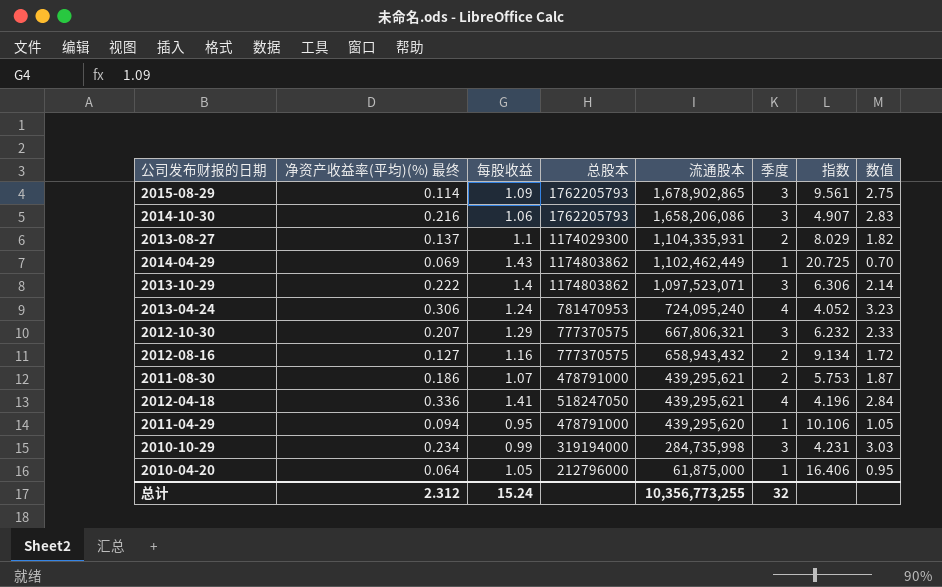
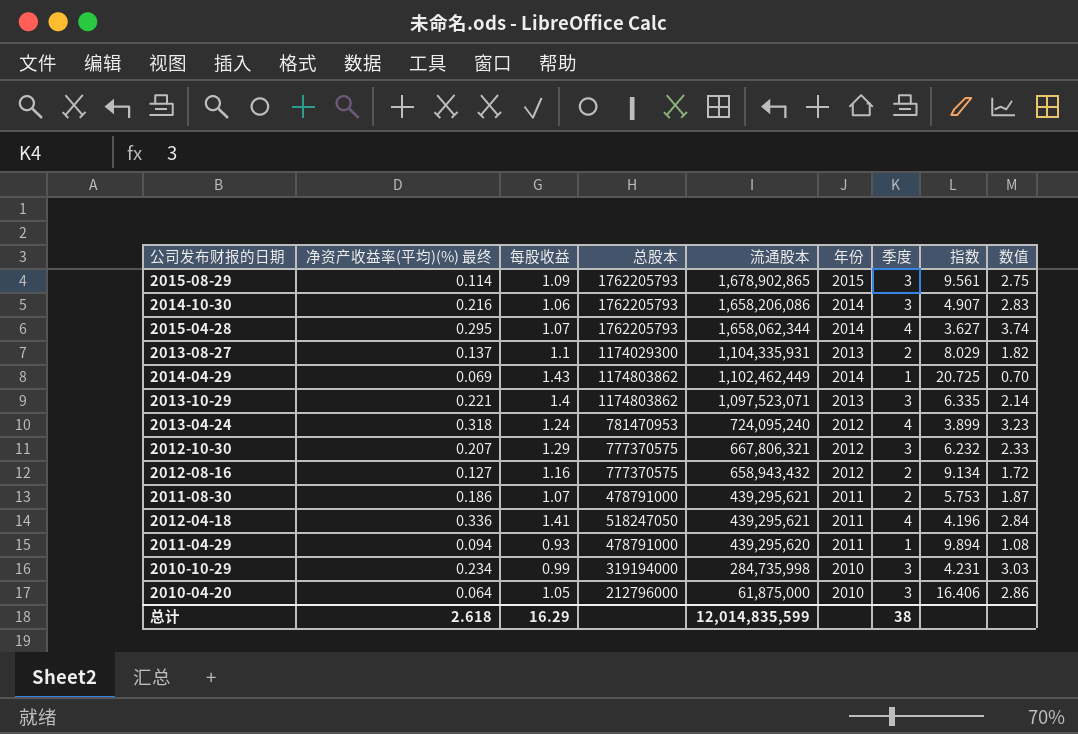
column 年份 | position: none -> 6
row 2015-04-28: none -> 0.295 | 1.07 | 1762205793 | 1,658,062,344 | 2014 | 4 | 3.627 | 3.74
2013-10-29 | 净资产收益率(平均)(%) 最终: 0.222 -> 0.221
2013-10-29 | 指数: 6.306 -> 6.335
2013-04-24 | 净资产收益率(平均)(%) 最终: 0.306 -> 0.318
2013-04-24 | 指数: 4.052 -> 3.899
2011-04-29 | 每股收益: 0.95 -> 0.93
2011-04-29 | 指数: 10.106 -> 9.894
2011-04-29 | 数值: 1.05 -> 1.08
2010-04-20 | 季度: 1 -> 3
2010-04-20 | 数值: 0.95 -> 2.86
总计 | 净资产收益率(平均)(%) 最终: 2.312 -> 2.618
总计 | 每股收益: 15.24 -> 16.29
总计 | 流通股本: 10,356,773,255 -> 12,014,835,599
总计 | 季度: 32 -> 38

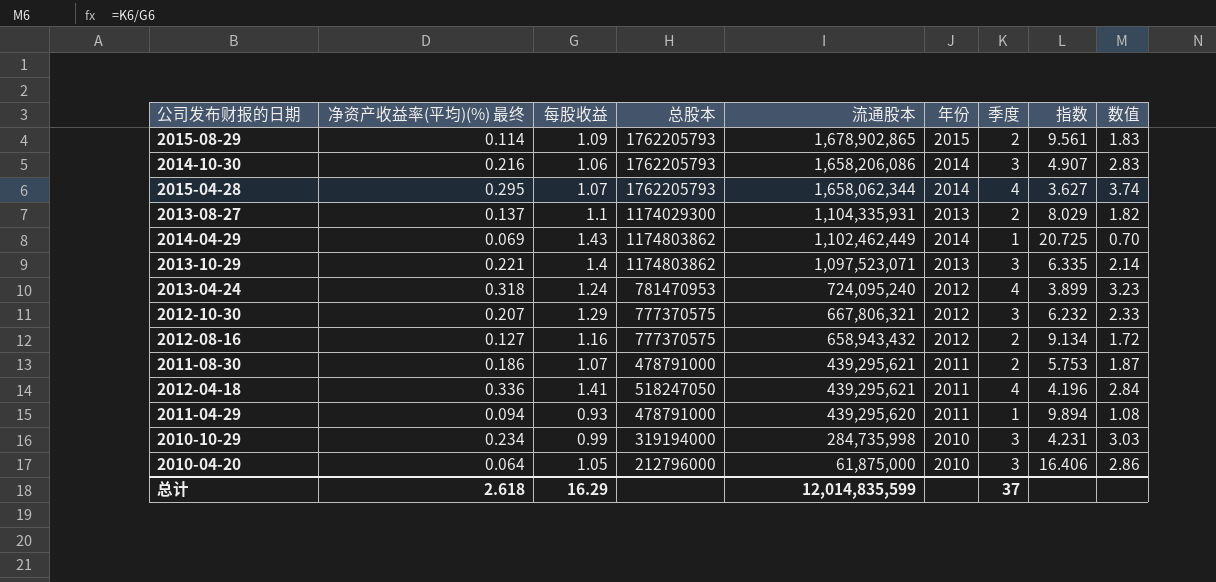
2015-08-29 | 季度: 3 -> 2
2015-08-29 | 数值: 2.75 -> 1.83
总计 | 季度: 38 -> 37

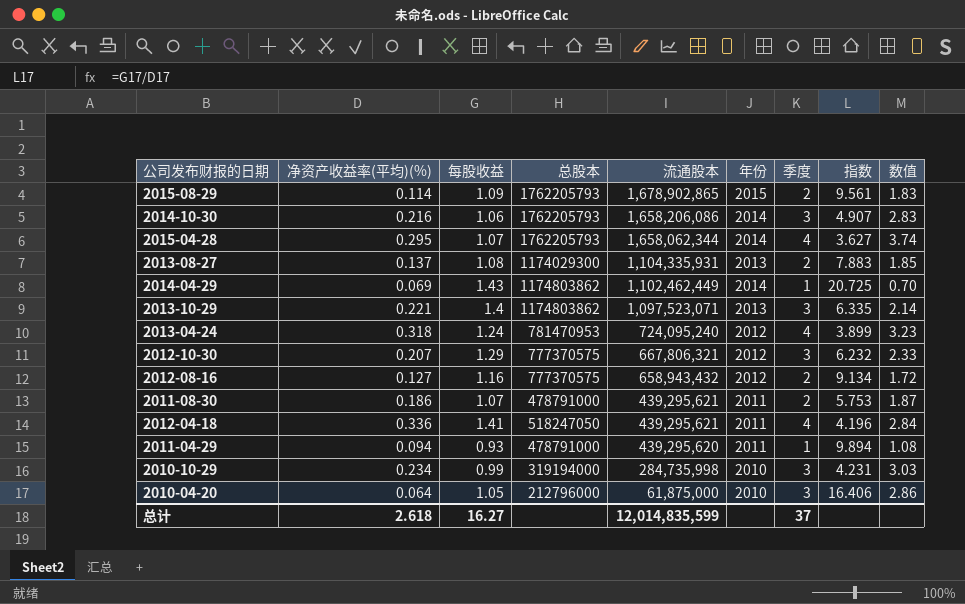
column name: 净资产收益率(平均)(%) 最终 -> 净资产收益率(平均)(%)
2013-08-27 | 每股收益: 1.1 -> 1.08
2013-08-27 | 指数: 8.029 -> 7.883
2013-08-27 | 数值: 1.82 -> 1.85
总计 | 每股收益: 16.29 -> 16.27

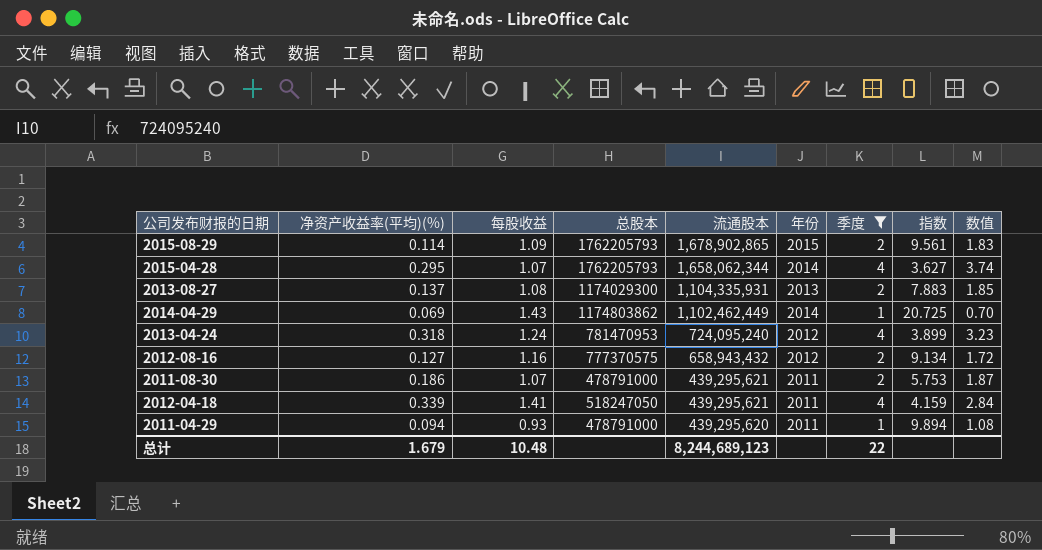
filter: none -> 季度 != 3
2012-04-18 | 净资产收益率(平均)(%): 0.336 -> 0.339
2012-04-18 | 指数: 4.196 -> 4.159
总计 | 净资产收益率(平均)(%): 2.618 -> 1.679
总计 | 每股收益: 16.27 -> 10.48
总计 | 流通股本: 12,014,835,599 -> 8,244,689,123
总计 | 季度: 37 -> 22

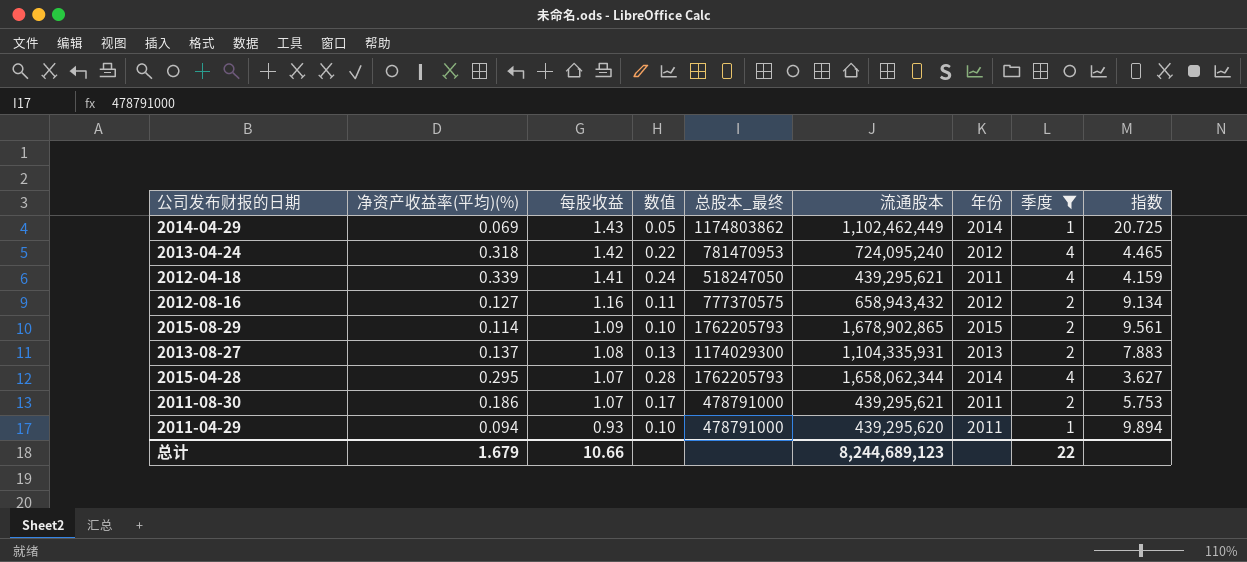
row order: 流通股本 descending -> 每股收益 descending
column 数值 | formula: [季度] / [每股收益] -> [净资产收益率(平均)(%)] / [每股收益]
column 数值 | position: 9 -> 4
column name: 总股本 -> 总股本_最终
2013-04-24 | 每股收益: 1.24 -> 1.42
2013-04-24 | 指数: 3.899 -> 4.465
总计 | 每股收益: 10.48 -> 10.66

